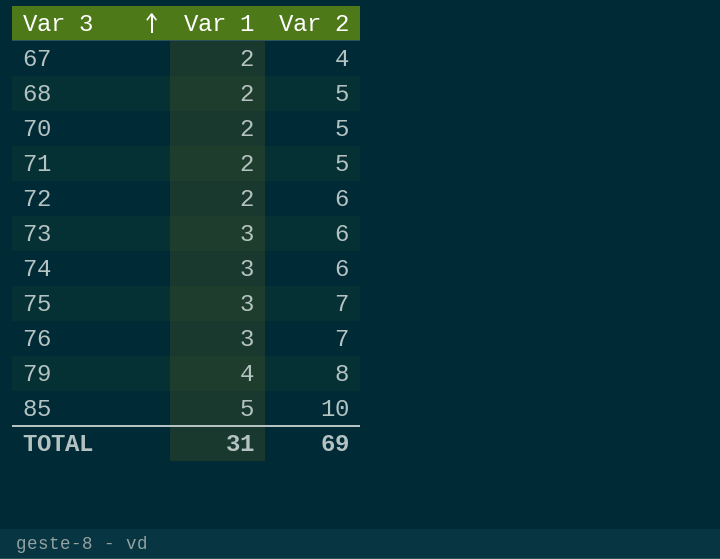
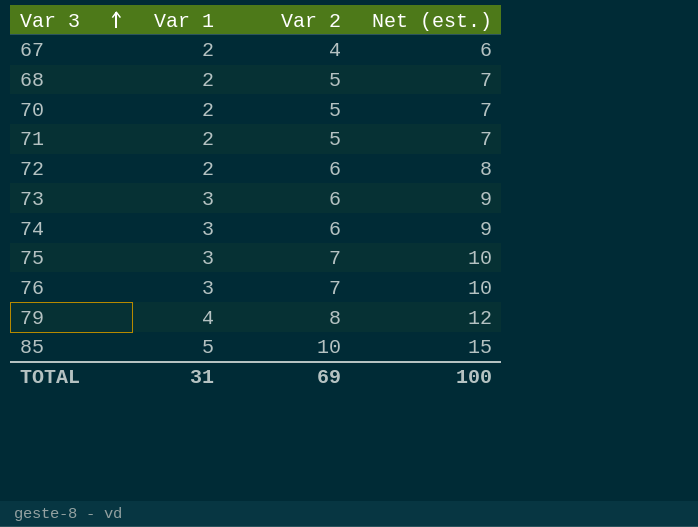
column Net (est.) | formula: none -> [Var 1] + [Var 2]

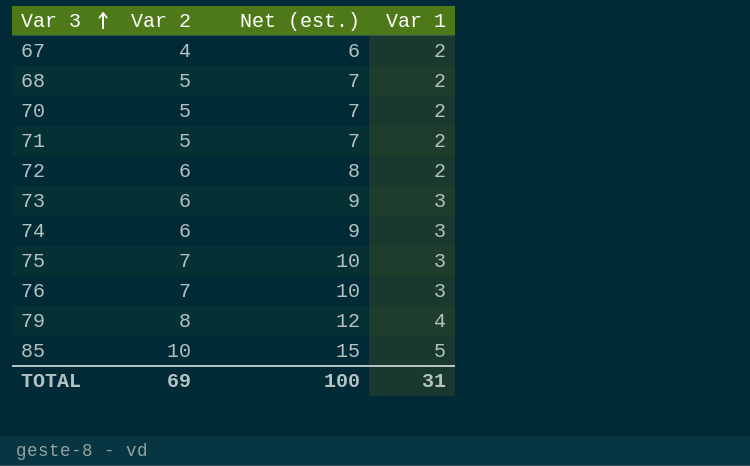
column Var 1 | position: 2 -> 4

